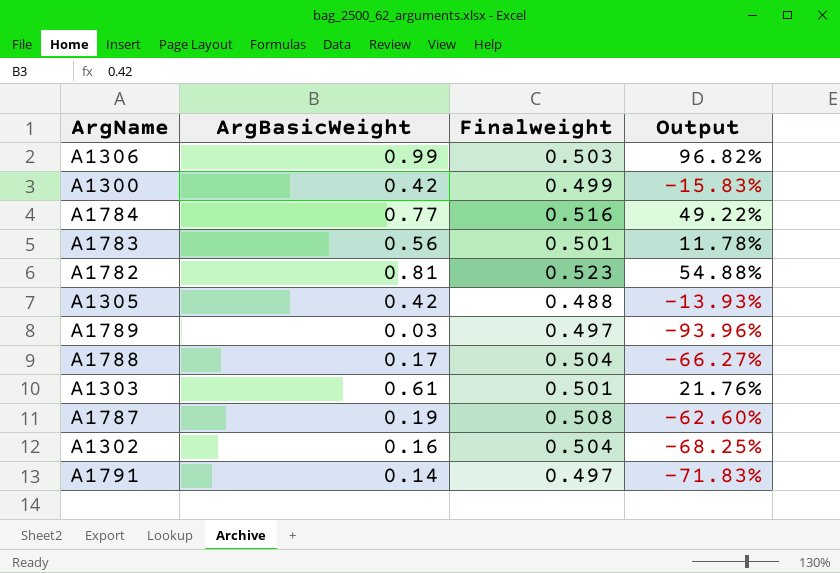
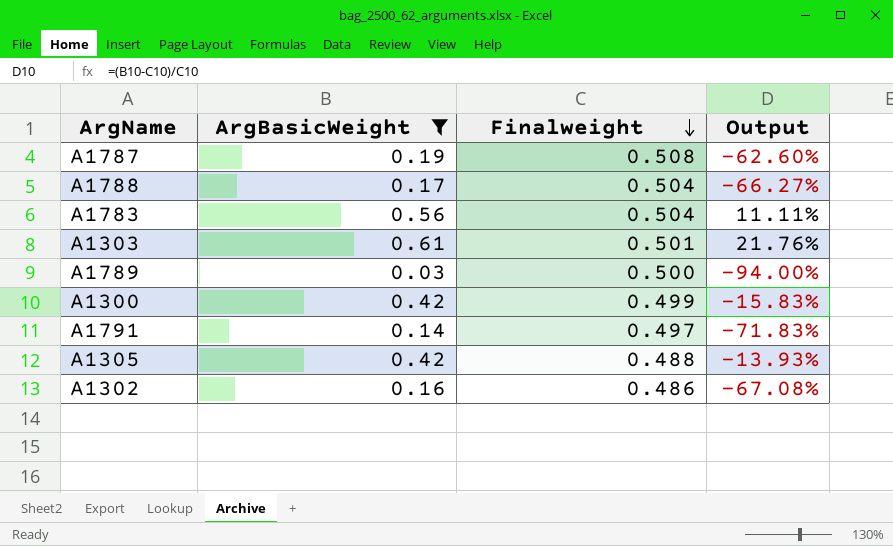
filter: none -> ArgBasicWeight <= 0.61
row order: none -> Finalweight descending
A1783 | Finalweight: 0.501 -> 0.504
A1783 | Output: 11.78% -> 11.11%
A1789 | Finalweight: 0.497 -> 0.500
A1789 | Output: -93.96% -> -94.00%
A1302 | Finalweight: 0.504 -> 0.486
A1302 | Output: -68.25% -> -67.08%

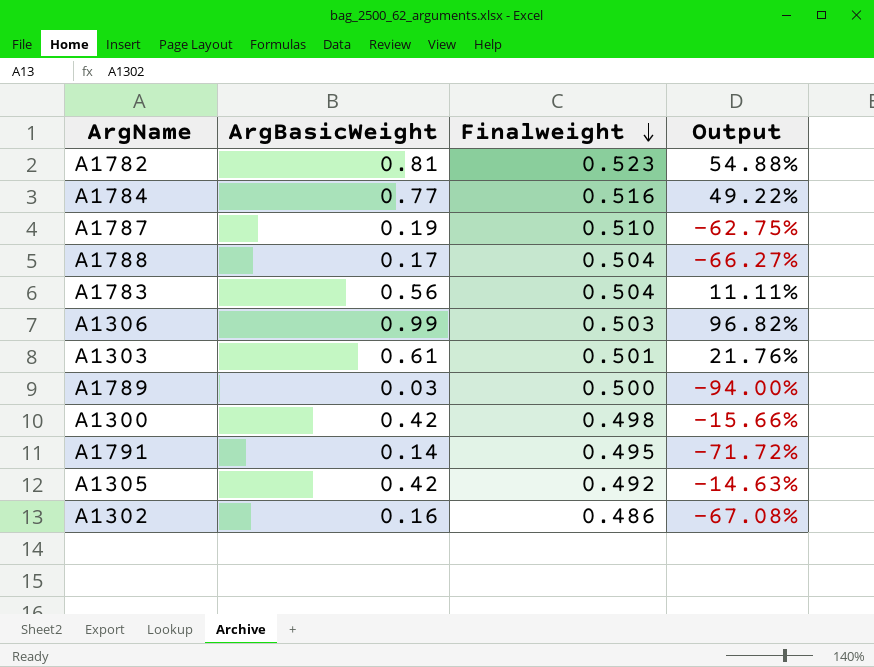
filter: ArgBasicWeight <= 0.61 -> none
A1787 | Finalweight: 0.508 -> 0.510
A1787 | Output: -62.60% -> -62.75%
A1300 | Finalweight: 0.499 -> 0.498
A1300 | Output: -15.83% -> -15.66%
A1791 | Finalweight: 0.497 -> 0.495
A1791 | Output: -71.83% -> -71.72%
A1305 | Finalweight: 0.488 -> 0.492
A1305 | Output: -13.93% -> -14.63%

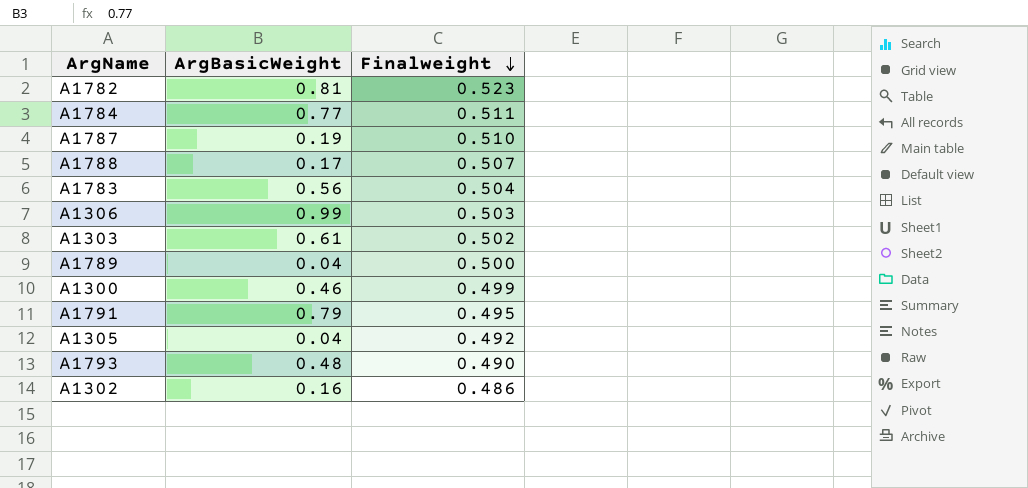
column Output | formula: ([ArgBasicWeight] - [Finalweight]) / [Finalweight] -> none
A1784 | Finalweight: 0.516 -> 0.511
A1788 | Finalweight: 0.504 -> 0.507
A1303 | Finalweight: 0.501 -> 0.502
A1789 | ArgBasicWeight: 0.03 -> 0.04
A1300 | ArgBasicWeight: 0.42 -> 0.46
A1300 | Finalweight: 0.498 -> 0.499
A1791 | ArgBasicWeight: 0.14 -> 0.79
A1305 | ArgBasicWeight: 0.42 -> 0.04
row A1793: none -> 0.48 | 0.490

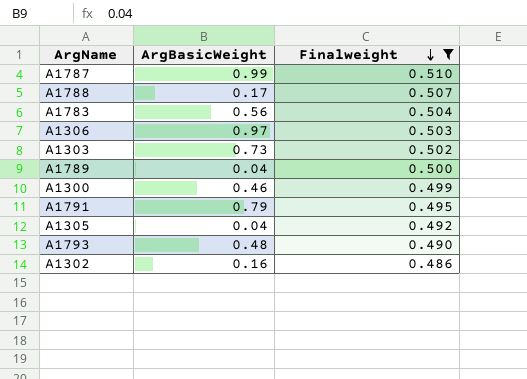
filter: none -> Finalweight <= 0.510
A1787 | ArgBasicWeight: 0.19 -> 0.99
A1306 | ArgBasicWeight: 0.99 -> 0.97
A1303 | ArgBasicWeight: 0.61 -> 0.73

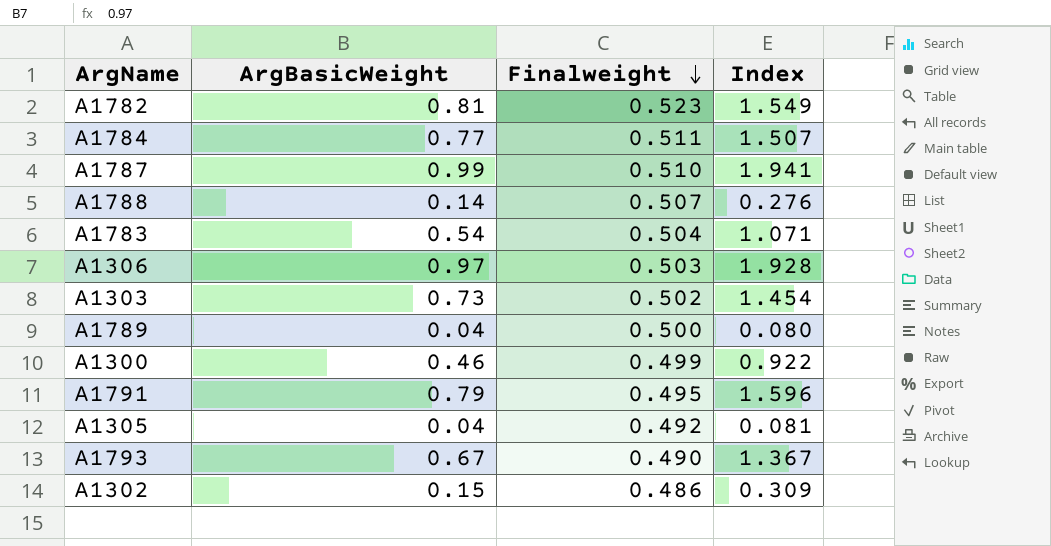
filter: Finalweight <= 0.510 -> none
column Index | formula: none -> [ArgBasicWeight] / [Finalweight]
A1788 | ArgBasicWeight: 0.17 -> 0.14
A1783 | ArgBasicWeight: 0.56 -> 0.54
A1793 | ArgBasicWeight: 0.48 -> 0.67
A1302 | ArgBasicWeight: 0.16 -> 0.15

